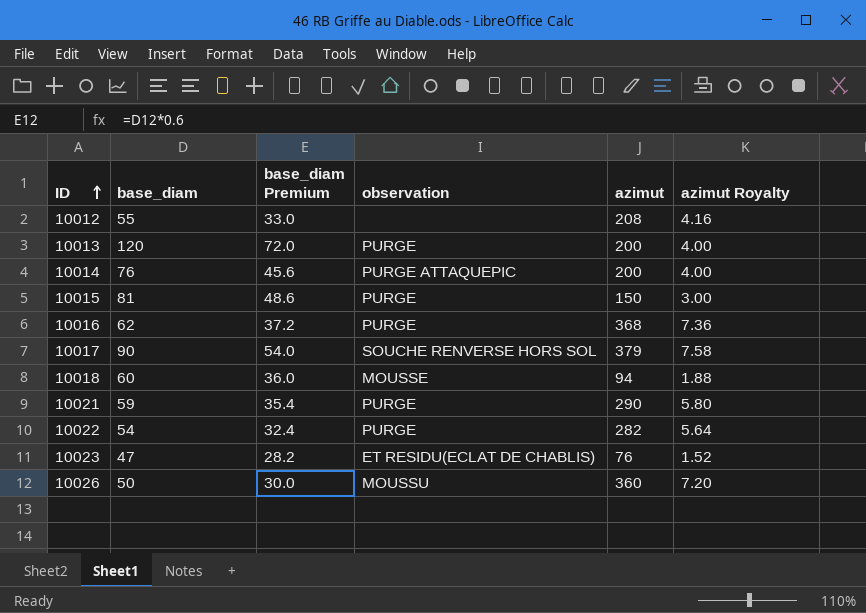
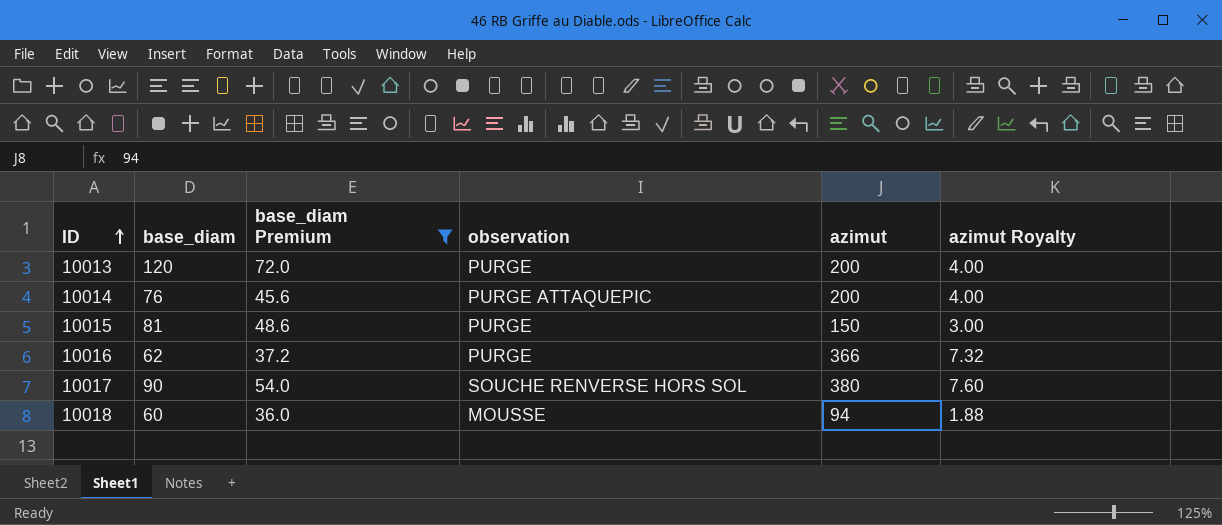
filter: none -> base_diam Premium >= 36.0
10016 | azimut: 368 -> 366
10016 | azimut Royalty: 7.36 -> 7.32
10017 | azimut: 379 -> 380
10017 | azimut Royalty: 7.58 -> 7.60

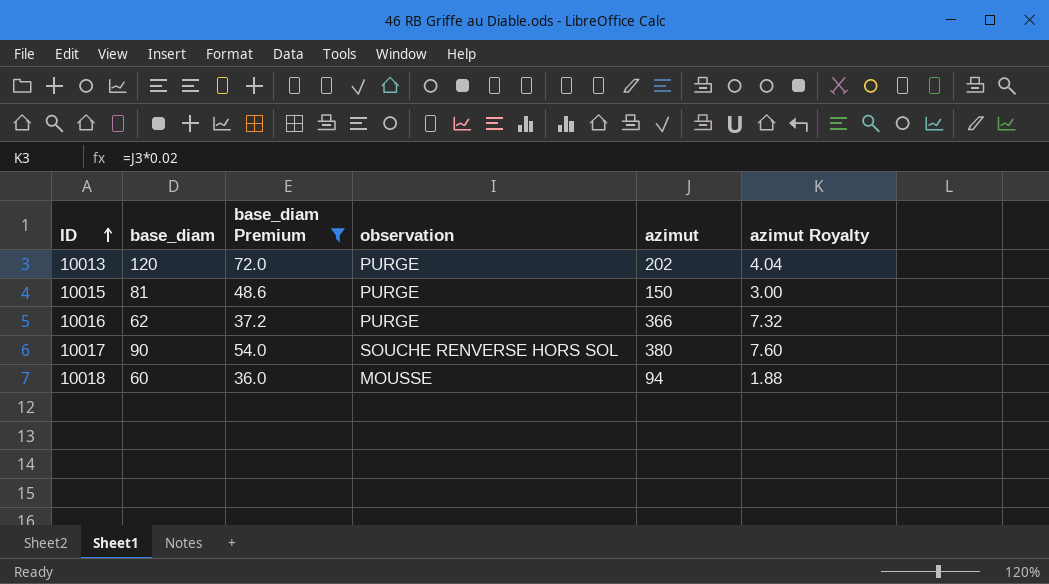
row 10014: 76 | 45.6 | PURGE ATTAQUEPIC | 200 | 4.00 -> none
10013 | azimut: 200 -> 202
10013 | azimut Royalty: 4.00 -> 4.04

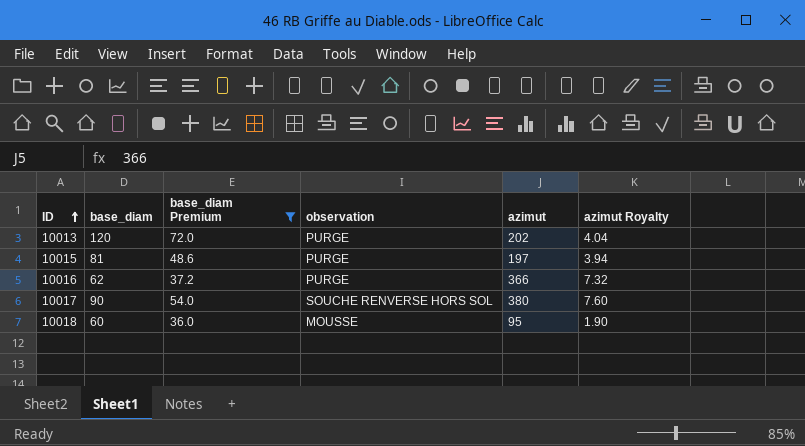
10015 | azimut: 150 -> 197
10015 | azimut Royalty: 3.00 -> 3.94
10018 | azimut: 94 -> 95
10018 | azimut Royalty: 1.88 -> 1.90

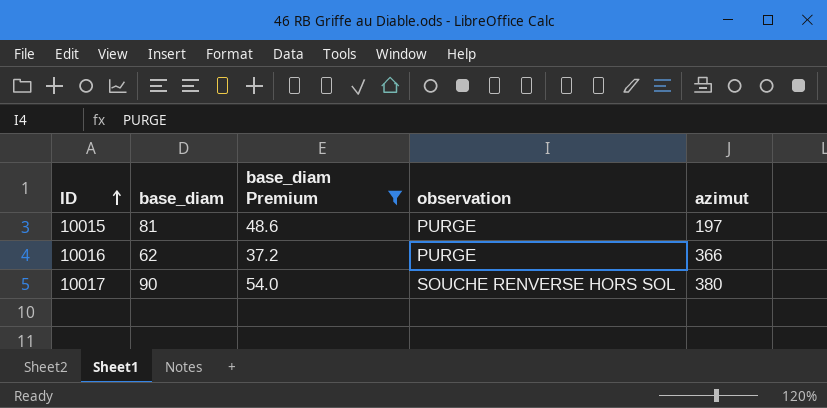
column azimut Royalty | formula: [azimut] * 0.02 -> none
row 10013: 120 | 72.0 | PURGE | 202 | 4.04 -> none
row 10018: 60 | 36.0 | MOUSSE | 95 | 1.90 -> none

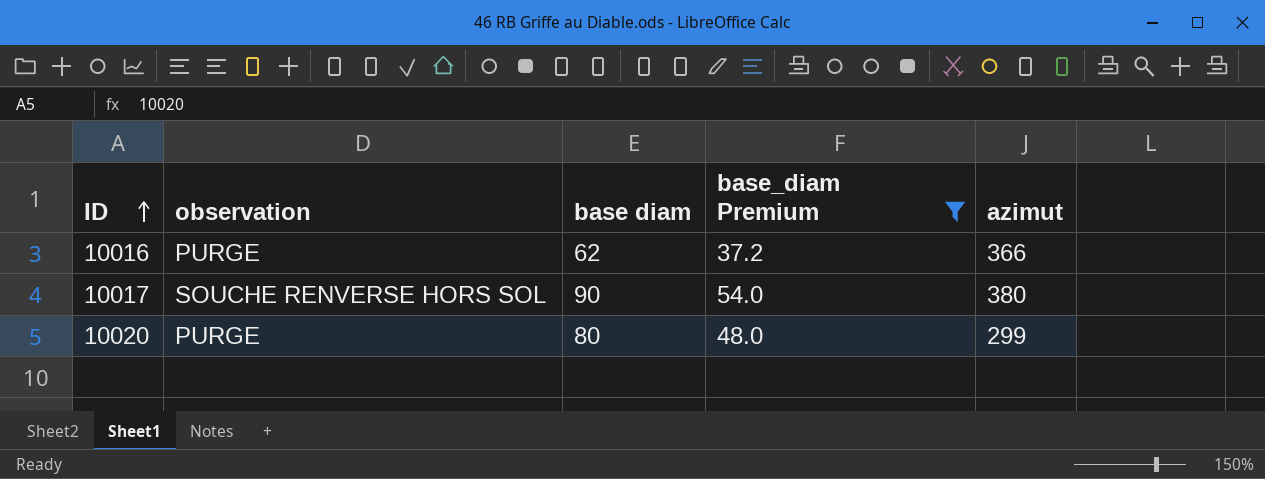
column observation | position: 4 -> 2
column name: base_diam -> base diam
row 10015: 81 | 48.6 | PURGE | 197 -> none
row 10020: none -> PURGE | 80 | 48.0 | 299

